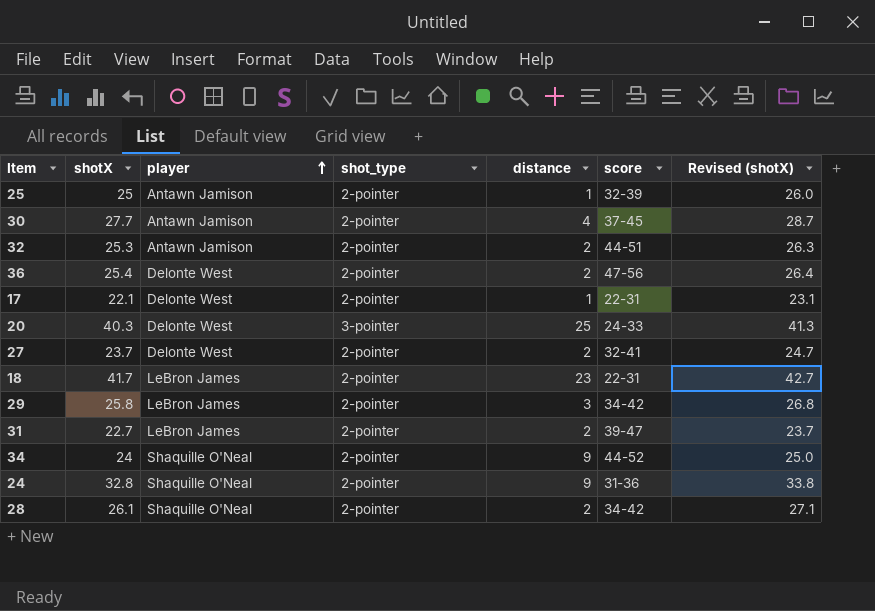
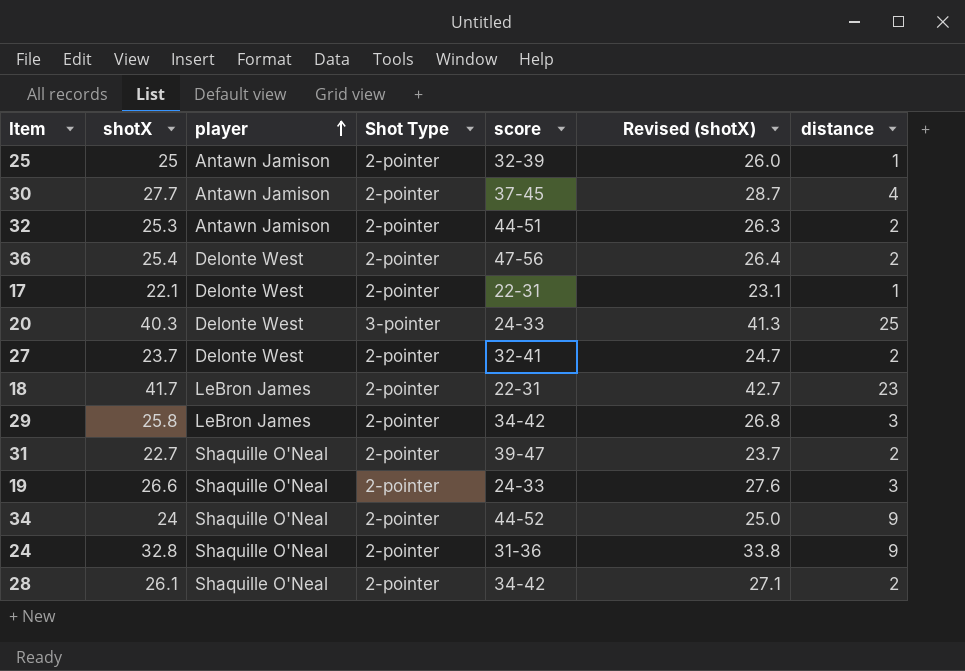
column name: shot_type -> Shot Type
column distance | position: 5 -> 7
31 | player: LeBron James -> Shaquille O'Neal
row 19: none -> 26.6 | Shaquille O'Neal | 2-pointer | 24-33 | 27.6 | 3

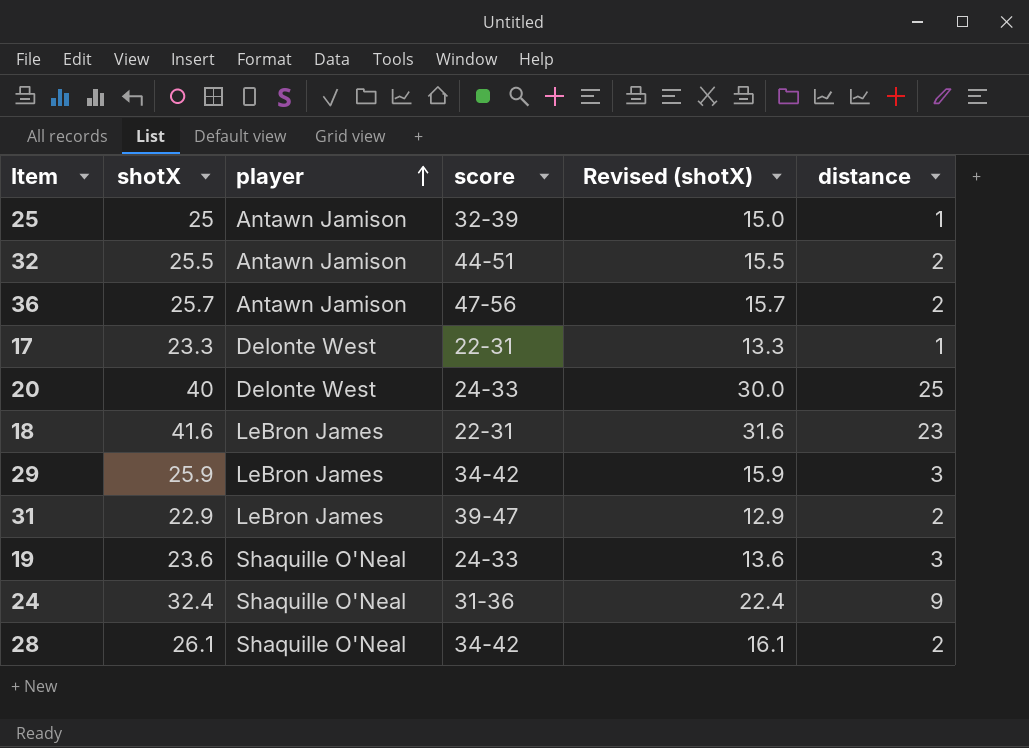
column Shot Type | position: 4 -> none
column Revised (shotX) | formula: [shotX] + 1 -> [shotX] - 10
row 30: 27.7 | Antawn Jamison | 2-pointer | 37-45 | 28.7 | 4 -> none
row 27: 23.7 | Delonte West | 2-pointer | 32-41 | 24.7 | 2 -> none
row 34: 24 | Shaquille O'Neal | 2-pointer | 44-52 | 25.0 | 9 -> none
32 | shotX: 25.3 -> 25.5
36 | shotX: 25.4 -> 25.7
36 | player: Delonte West -> Antawn Jamison
17 | shotX: 22.1 -> 23.3
20 | shotX: 40.3 -> 40
18 | shotX: 41.7 -> 41.6
29 | shotX: 25.8 -> 25.9
31 | shotX: 22.7 -> 22.9
31 | player: Shaquille O'Neal -> LeBron James
19 | shotX: 26.6 -> 23.6
24 | shotX: 32.8 -> 32.4

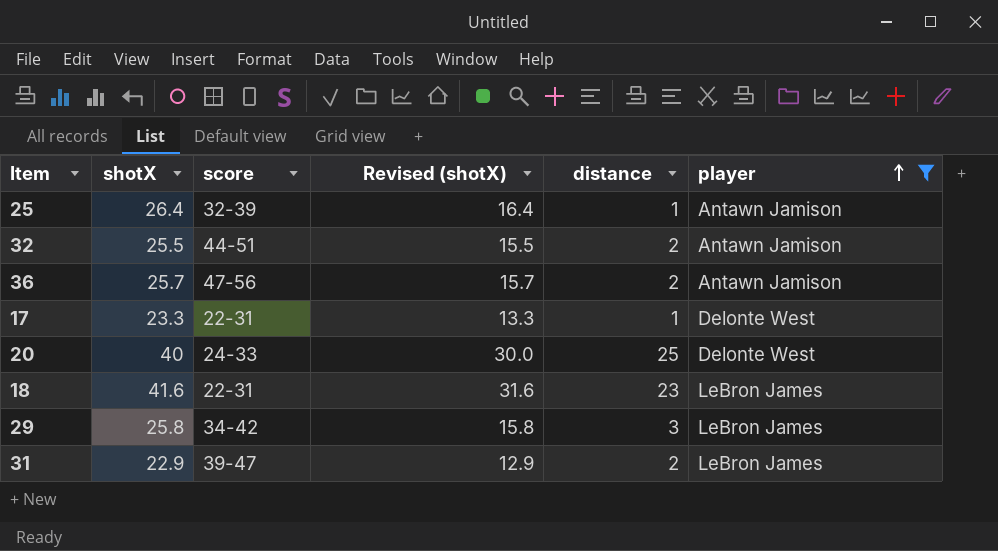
filter: none -> player != Shaquille O'Neal
column player | position: 3 -> 6
25 | shotX: 25 -> 26.4
25 | Revised (shotX): 15.0 -> 16.4
29 | shotX: 25.9 -> 25.8
29 | Revised (shotX): 15.9 -> 15.8

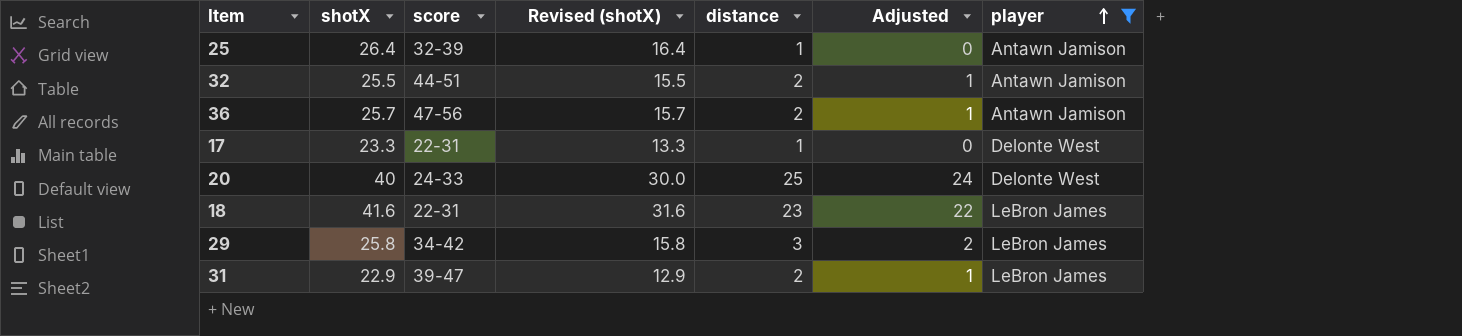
column Adjusted | formula: none -> [distance] - 1

